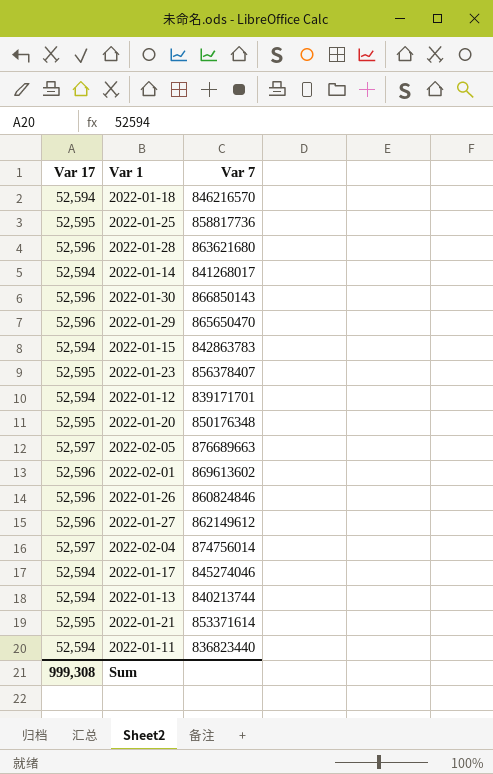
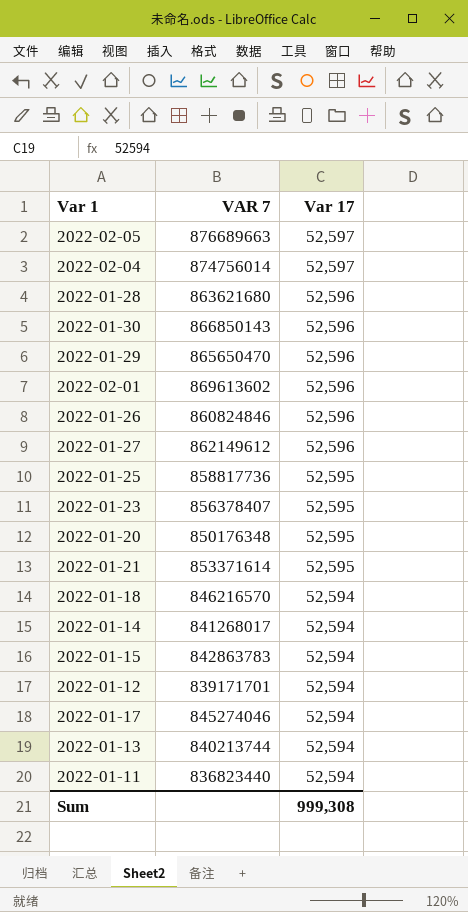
row order: none -> Var 17 descending
column name: Var 7 -> VAR 7
column Var 17 | position: 1 -> 3

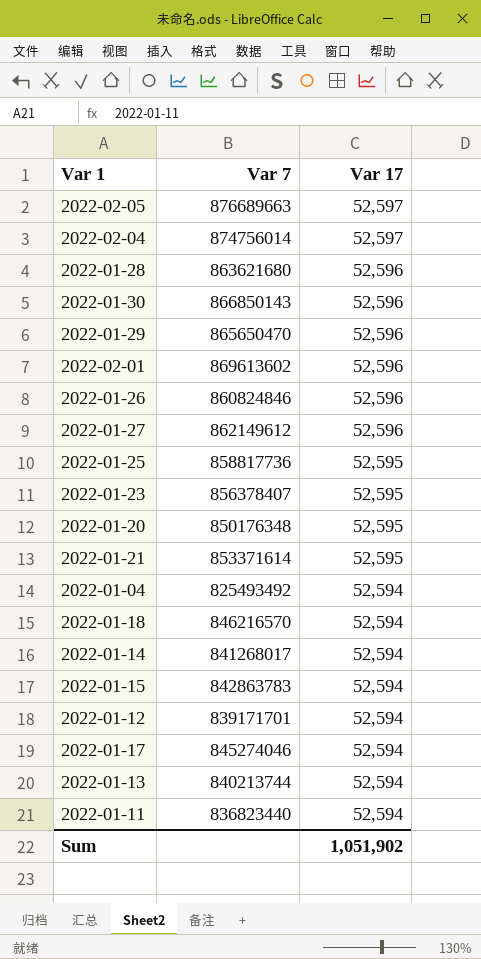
column name: VAR 7 -> Var 7
row 2022-01-04: none -> 825493492 | 52,594
Sum | Var 17: 999,308 -> 1,051,902

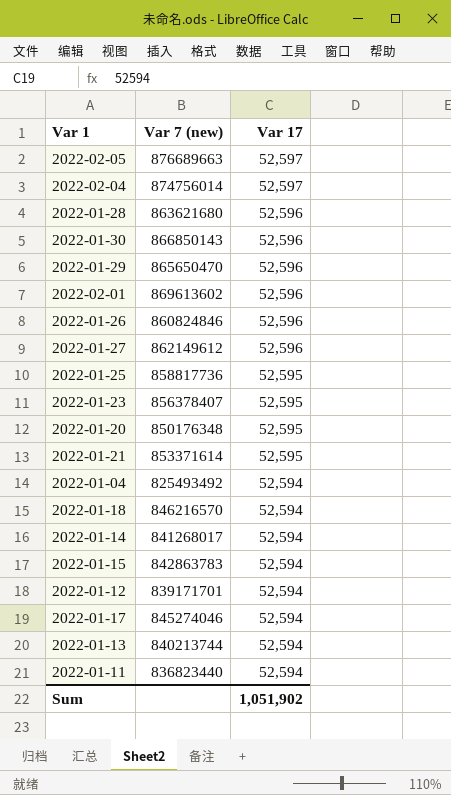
column name: Var 7 -> Var 7 (new)

